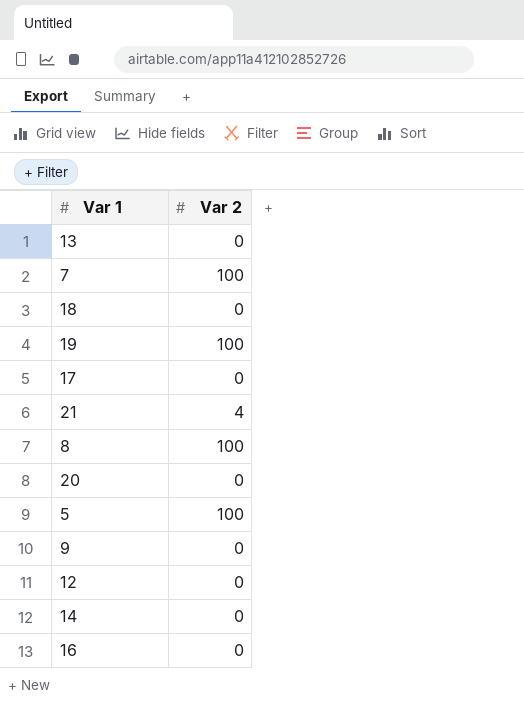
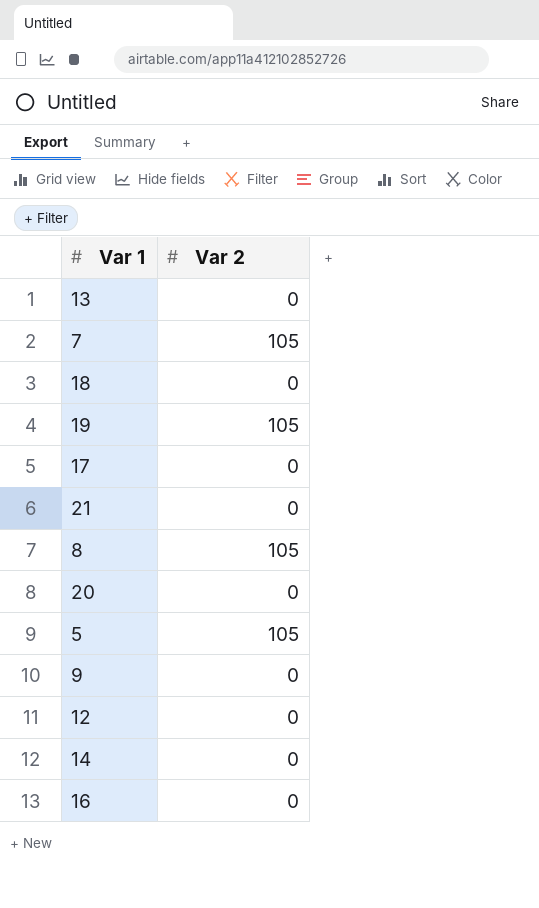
7 | Var 2: 100 -> 105
19 | Var 2: 100 -> 105
21 | Var 2: 4 -> 0
8 | Var 2: 100 -> 105
5 | Var 2: 100 -> 105

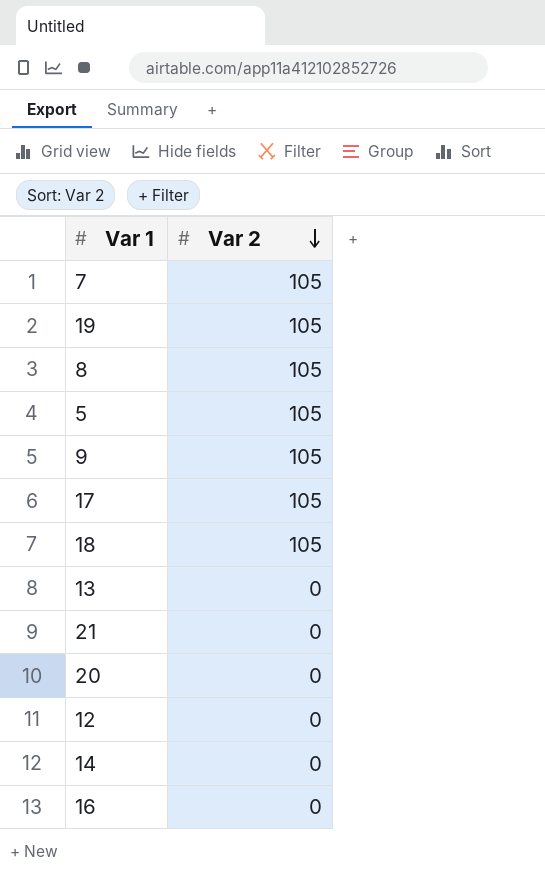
row order: none -> Var 2 descending
9 | Var 2: 0 -> 105
17 | Var 2: 0 -> 105
18 | Var 2: 0 -> 105

